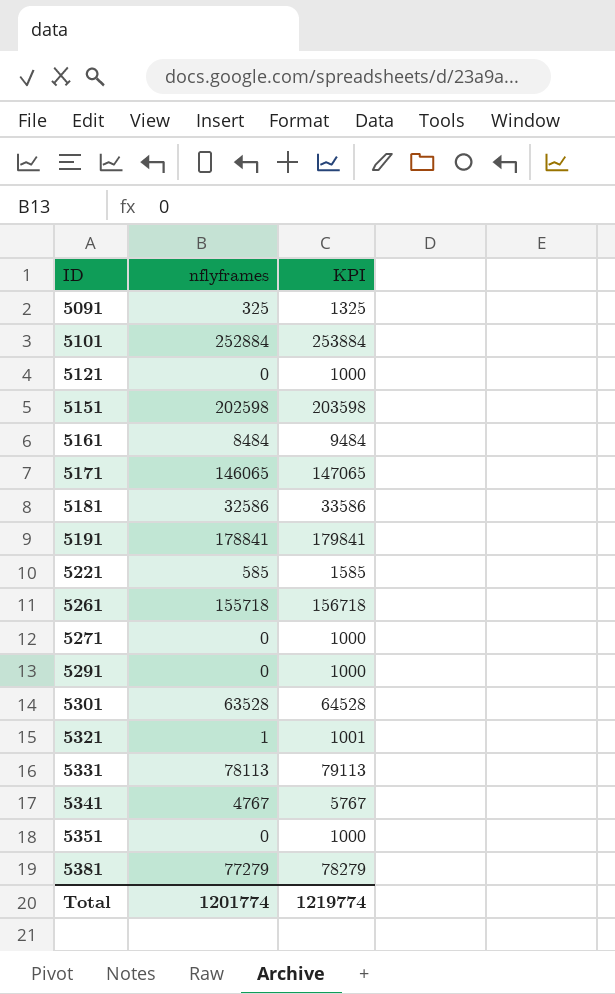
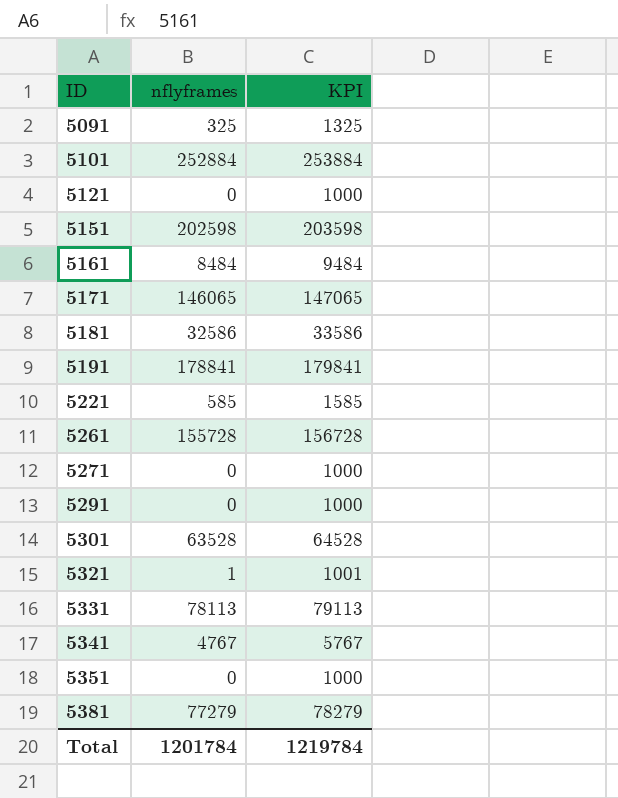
5261 | nflyframes: 155718 -> 155728
5261 | KPI: 156718 -> 156728
Total | nflyframes: 1201774 -> 1201784
Total | KPI: 1219774 -> 1219784

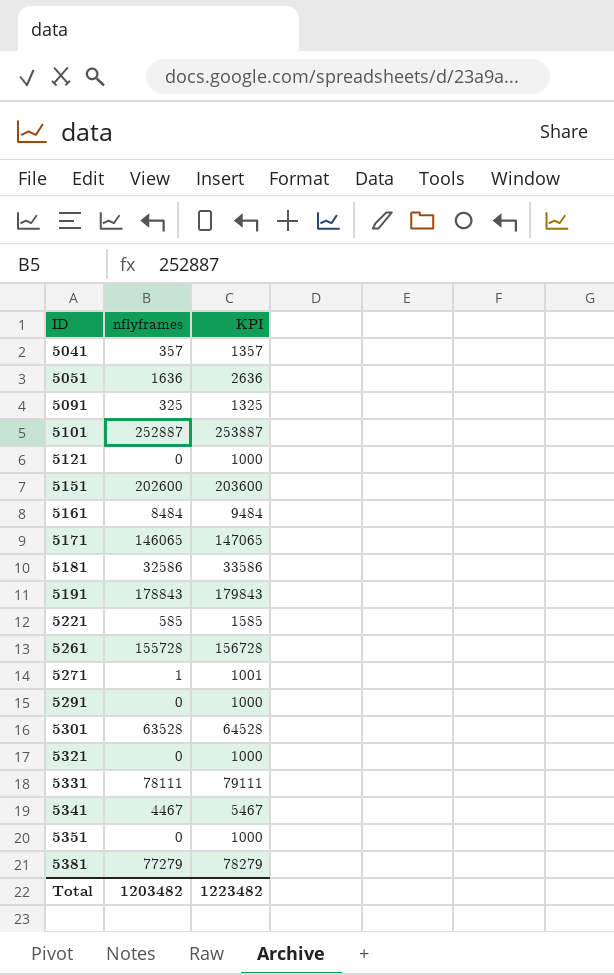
row 5041: none -> 357 | 1357
row 5051: none -> 1636 | 2636
5101 | nflyframes: 252884 -> 252887
5101 | KPI: 253884 -> 253887
5151 | nflyframes: 202598 -> 202600
5151 | KPI: 203598 -> 203600
5191 | nflyframes: 178841 -> 178843
5191 | KPI: 179841 -> 179843
5271 | nflyframes: 0 -> 1
5271 | KPI: 1000 -> 1001
5321 | nflyframes: 1 -> 0
5321 | KPI: 1001 -> 1000
5331 | nflyframes: 78113 -> 78111
5331 | KPI: 79113 -> 79111
5341 | nflyframes: 4767 -> 4467
5341 | KPI: 5767 -> 5467
Total | nflyframes: 1201784 -> 1203482
Total | KPI: 1219784 -> 1223482

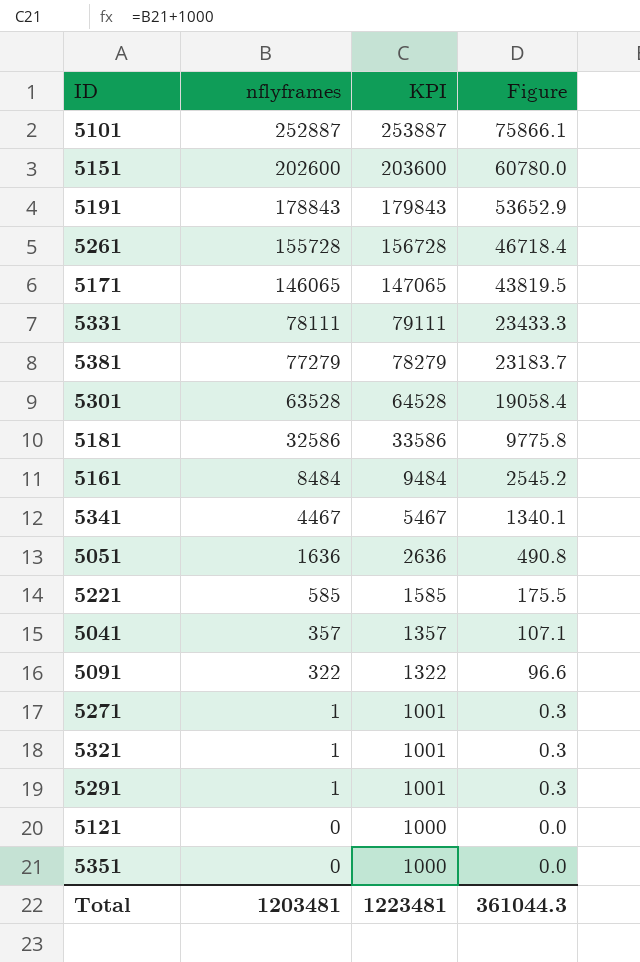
row order: ID ascending -> nflyframes descending
column Figure | formula: none -> [nflyframes] * 0.3
5091 | nflyframes: 325 -> 322
5091 | KPI: 1325 -> 1322
5321 | nflyframes: 0 -> 1
5321 | KPI: 1000 -> 1001
5291 | nflyframes: 0 -> 1
5291 | KPI: 1000 -> 1001
Total | nflyframes: 1203482 -> 1203481
Total | KPI: 1223482 -> 1223481

